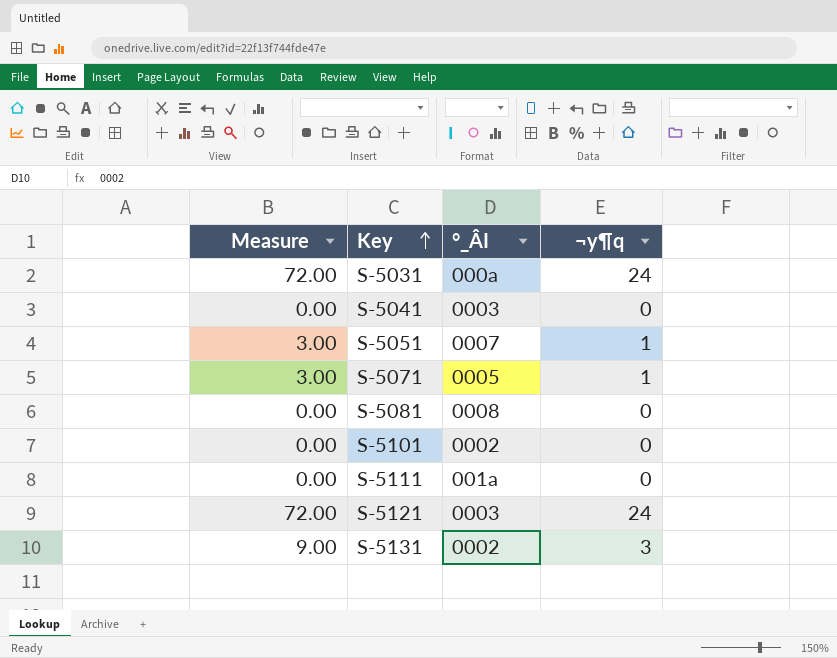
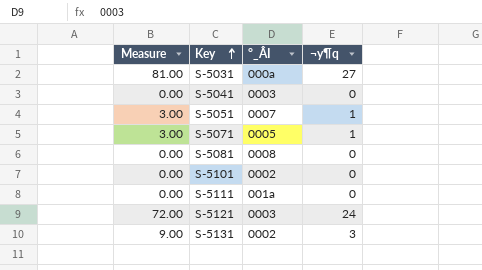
S-5031 | Measure: 72.00 -> 81.00
S-5031 | ¬y¶q: 24 -> 27

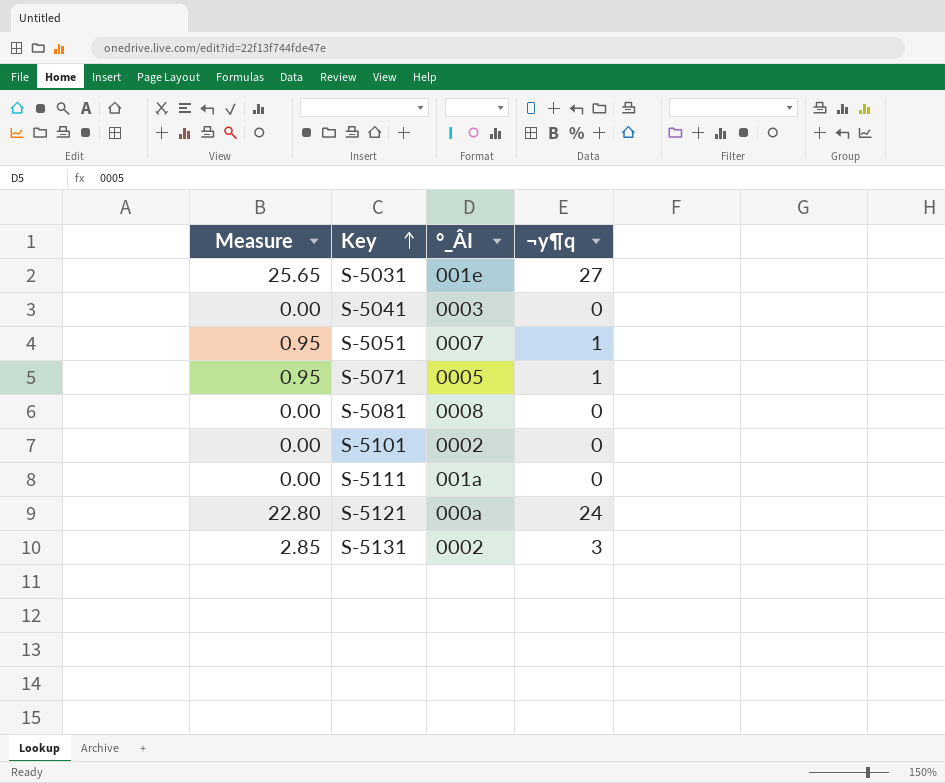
column Measure | formula: [¬y¶q] * 3 -> [¬y¶q] * 0.95
S-5031 | °_ÂI: 000a -> 001e
S-5121 | °_ÂI: 0003 -> 000a

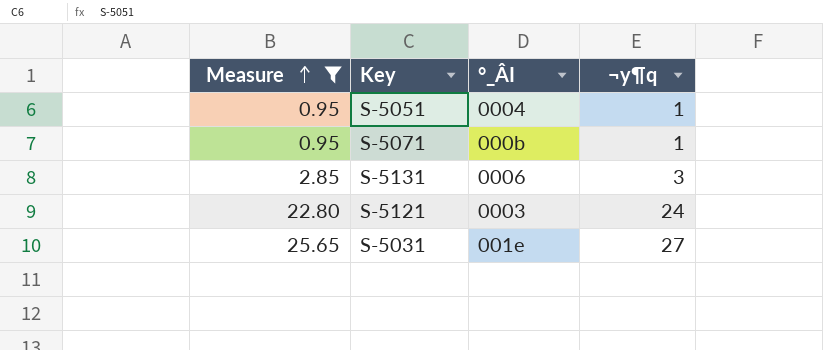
filter: none -> Measure != 0.00
row order: Key ascending -> Measure ascending
S-5051 | °_ÂI: 0007 -> 0004
S-5071 | °_ÂI: 0005 -> 000b
S-5131 | °_ÂI: 0002 -> 0006
S-5121 | °_ÂI: 000a -> 0003

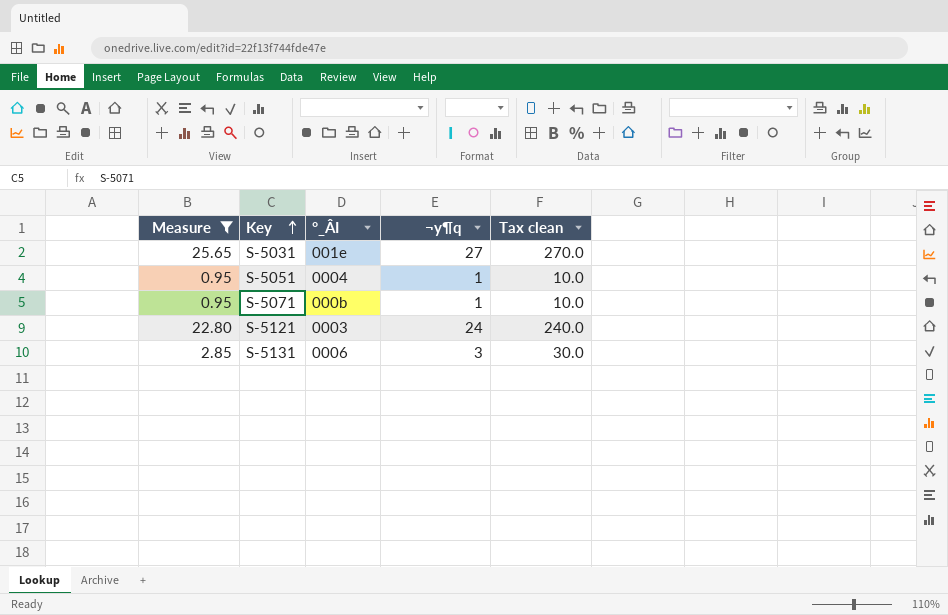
row order: Measure ascending -> Key ascending
column Tax clean | formula: none -> [¬y¶q] * 10

